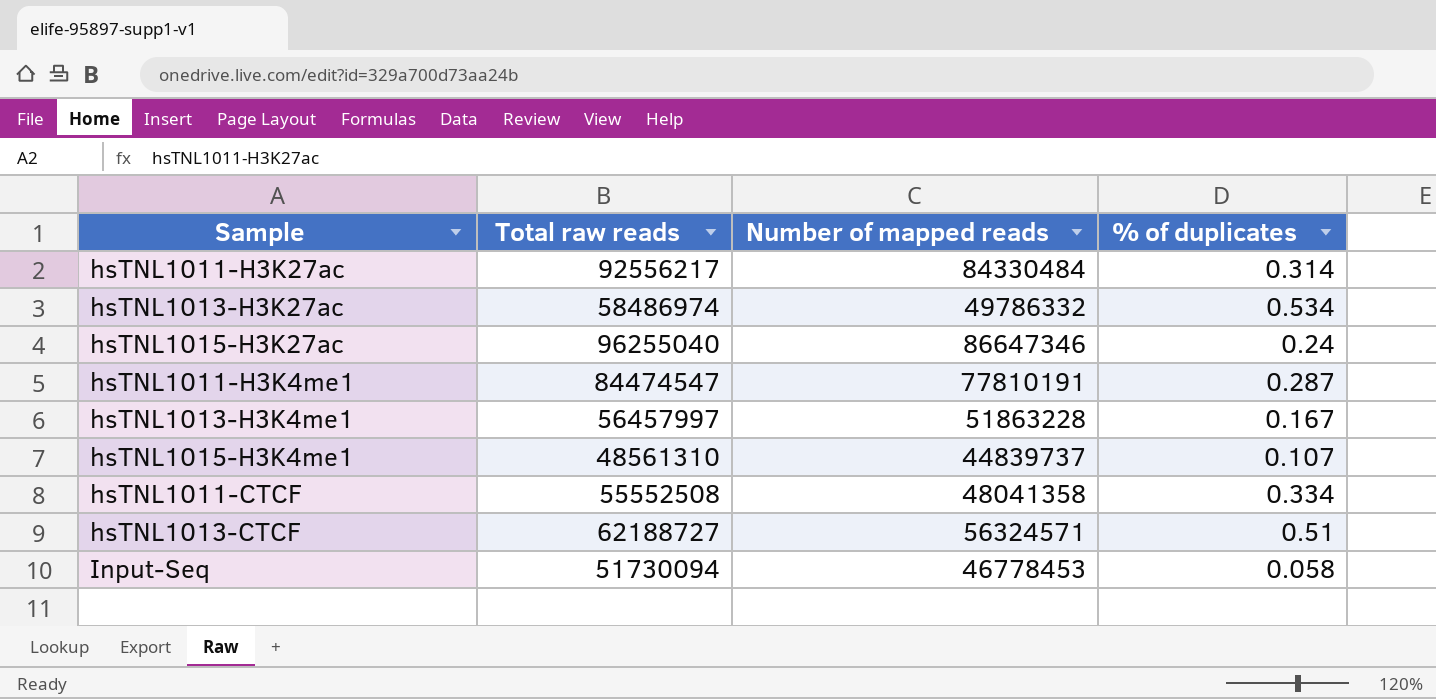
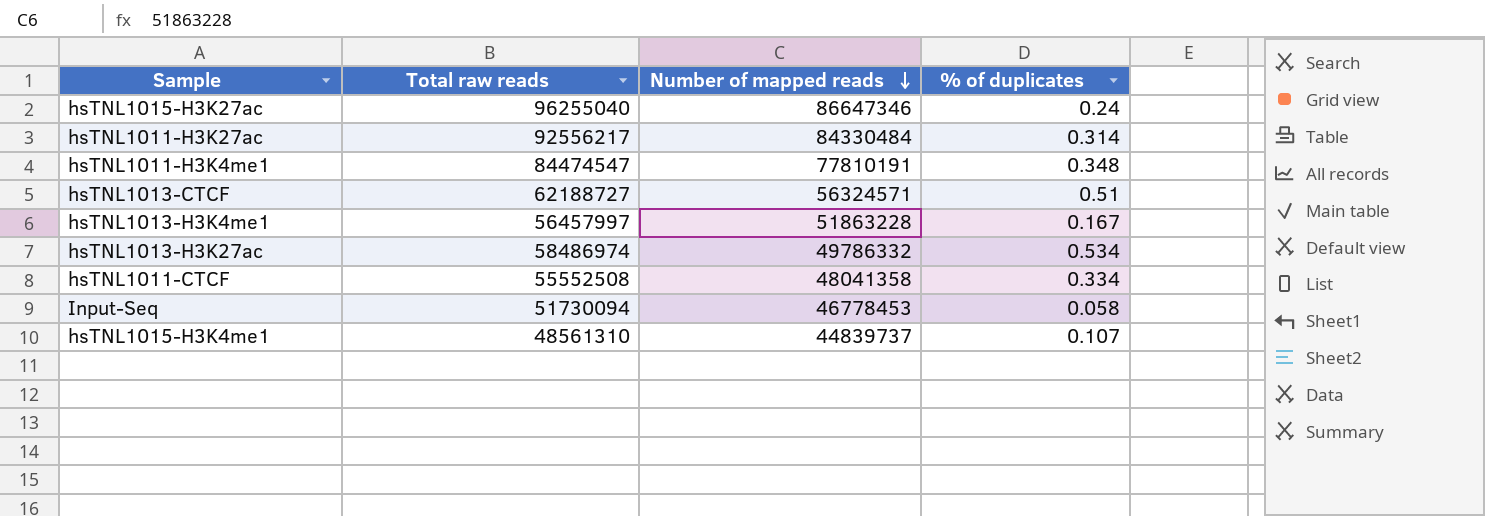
row order: none -> Number of mapped reads descending
hsTNL1011-H3K4me1 | % of duplicates: 0.287 -> 0.348

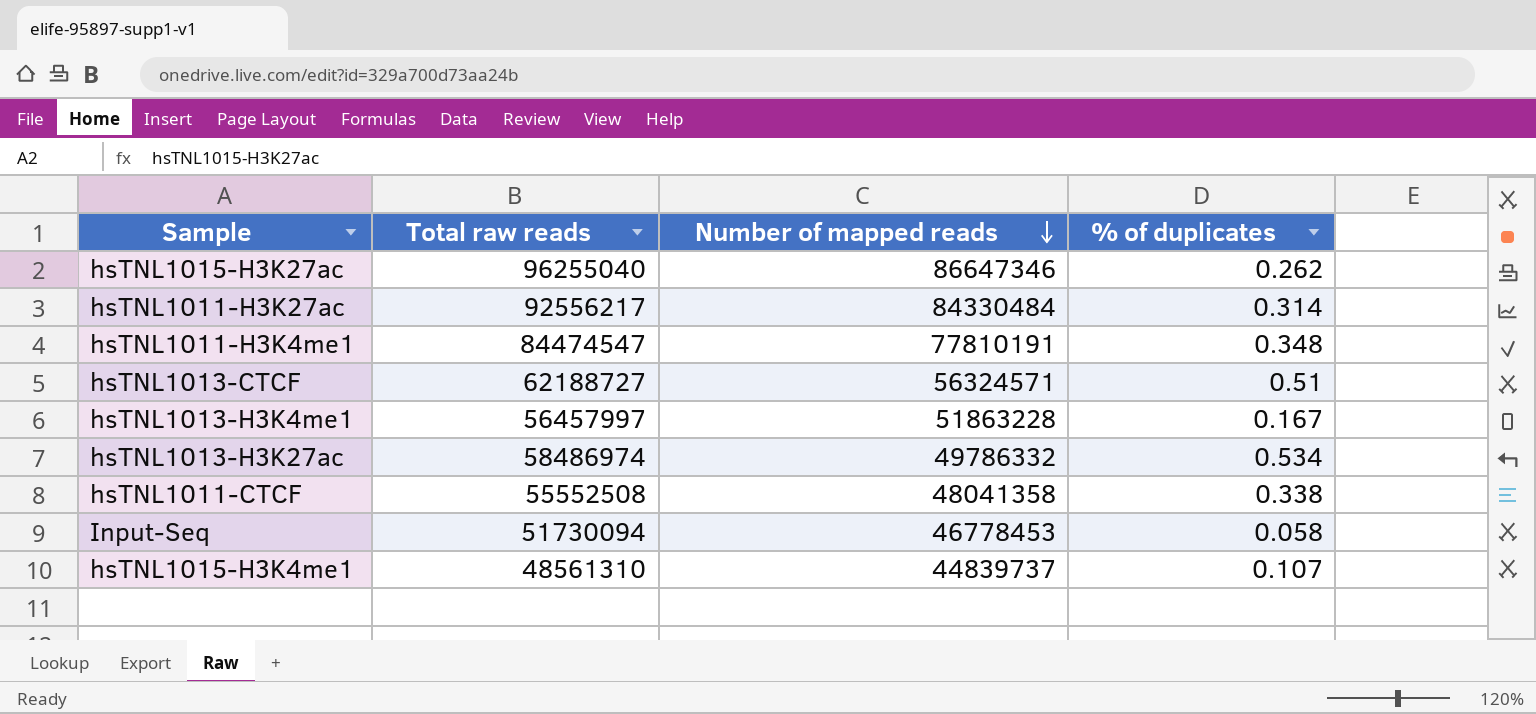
hsTNL1015-H3K27ac | % of duplicates: 0.24 -> 0.262
hsTNL1011-CTCF | % of duplicates: 0.334 -> 0.338

